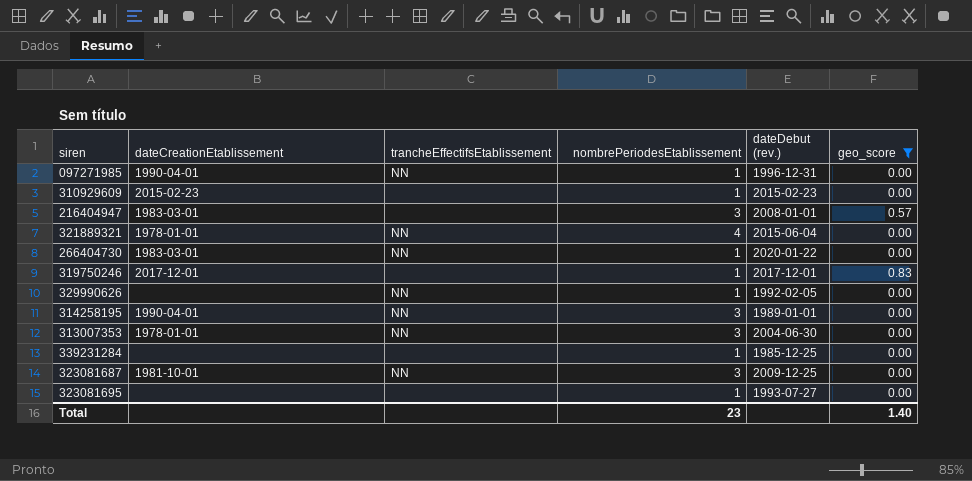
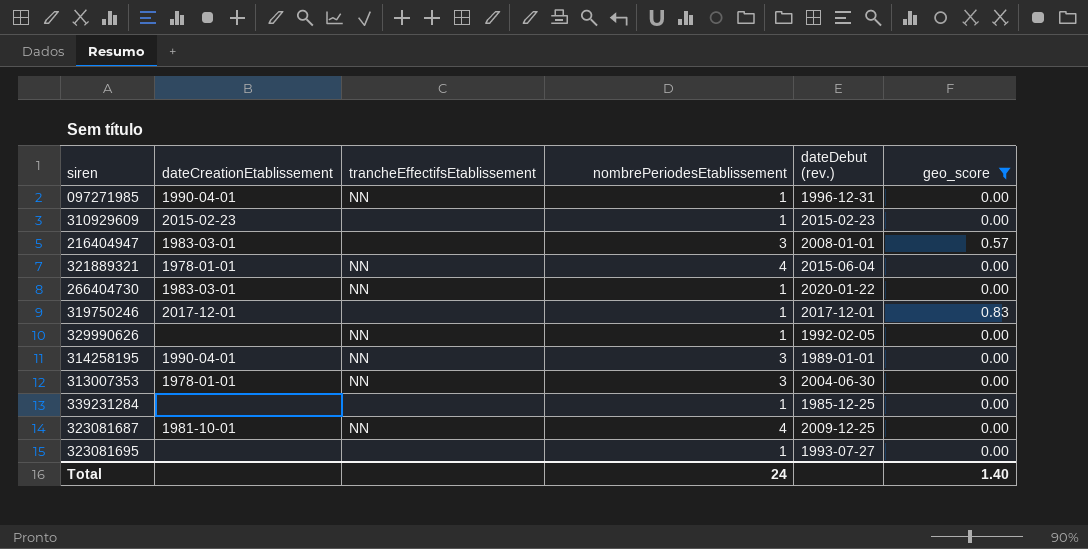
323081687 | nombrePeriodesEtablissement: 3 -> 4
Total | nombrePeriodesEtablissement: 23 -> 24

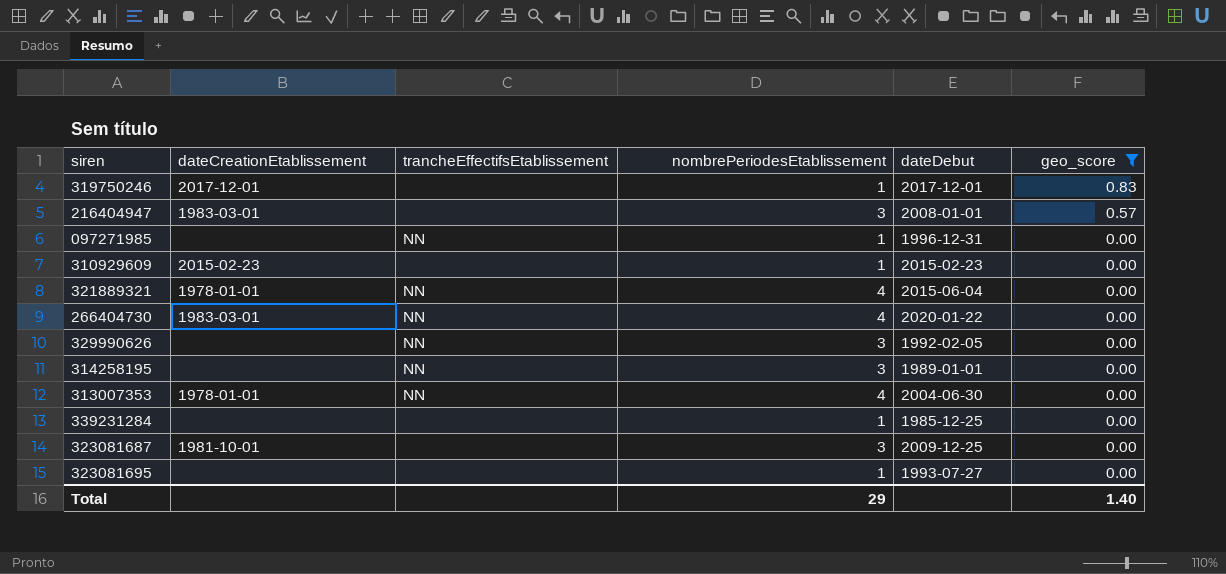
row order: none -> geo_score descending
column name: dateDebut (rev.) -> dateDebut
097271985 | dateCreationEtablissement: 1990-04-01 -> none
266404730 | nombrePeriodesEtablissement: 1 -> 4
329990626 | nombrePeriodesEtablissement: 1 -> 3
314258195 | dateCreationEtablissement: 1990-04-01 -> none
313007353 | nombrePeriodesEtablissement: 3 -> 4
323081687 | trancheEffectifsEtablissement: NN -> none
323081687 | nombrePeriodesEtablissement: 4 -> 3
Total | nombrePeriodesEtablissement: 24 -> 29

